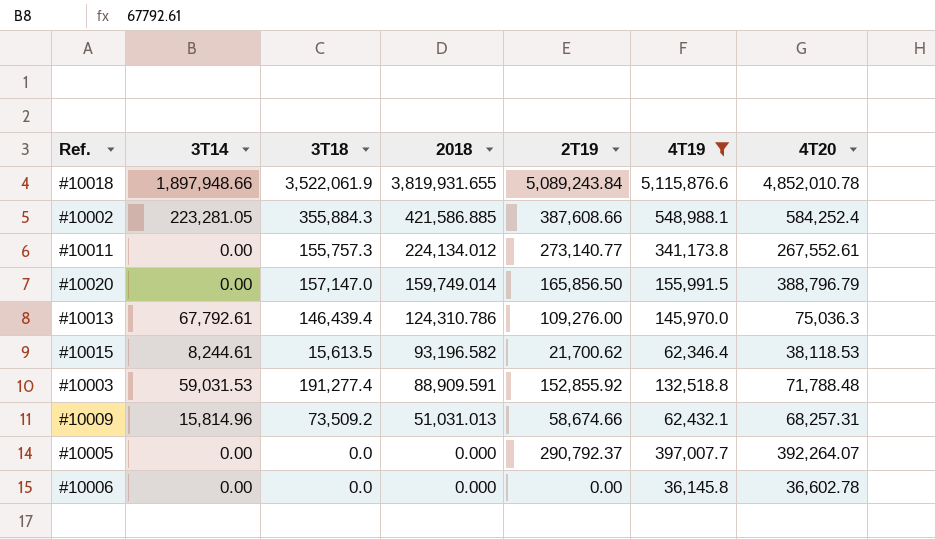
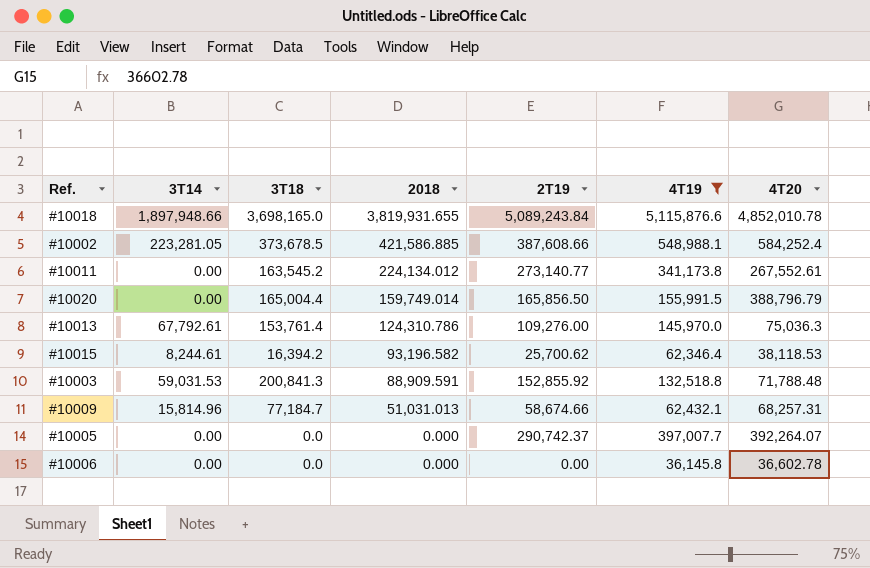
#10018 | 3T18: 3,522,061.9 -> 3,698,165.0
#10002 | 3T18: 355,884.3 -> 373,678.5
#10011 | 3T18: 155,757.3 -> 163,545.2
#10020 | 3T18: 157,147.0 -> 165,004.4
#10013 | 3T18: 146,439.4 -> 153,761.4
#10015 | 3T18: 15,613.5 -> 16,394.2
#10015 | 2T19: 21,700.62 -> 25,700.62
#10003 | 3T18: 191,277.4 -> 200,841.3
#10009 | 3T18: 73,509.2 -> 77,184.7
#10005 | 2T19: 290,792.37 -> 290,742.37

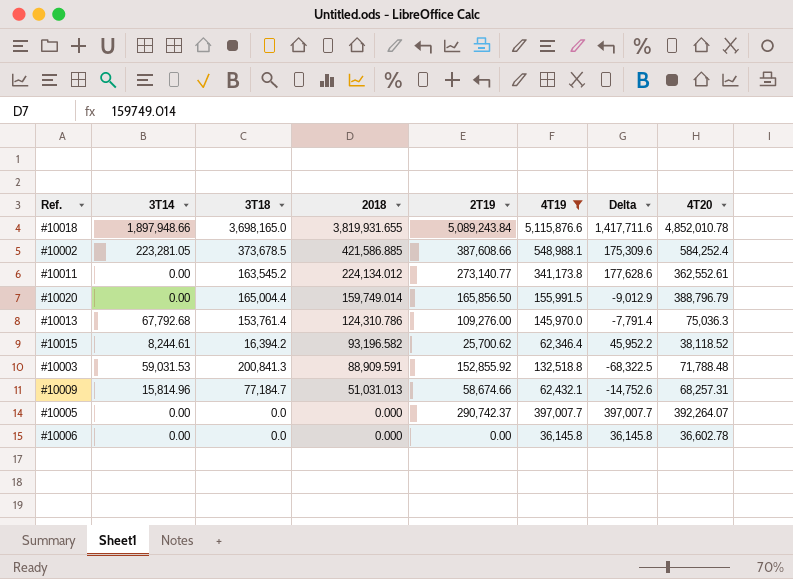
column Delta | formula: none -> [4T19] - [3T18]
#10011 | 4T20: 267,552.61 -> 362,552.61
#10013 | 3T14: 67,792.61 -> 67,792.68
#10015 | 4T20: 38,118.53 -> 38,118.52

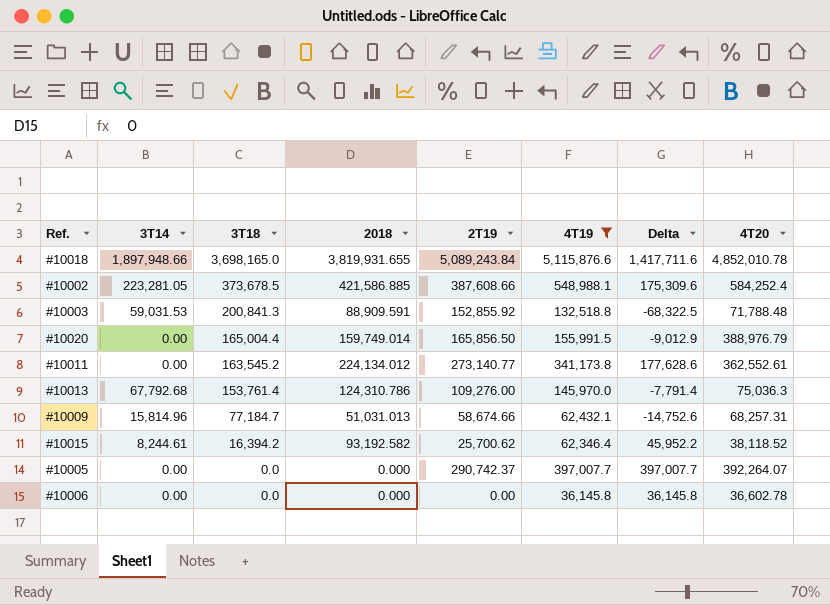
row order: 2018 descending -> 3T18 descending
#10020 | 4T20: 388,796.79 -> 388,976.79
#10015 | 2018: 93,196.582 -> 93,192.582

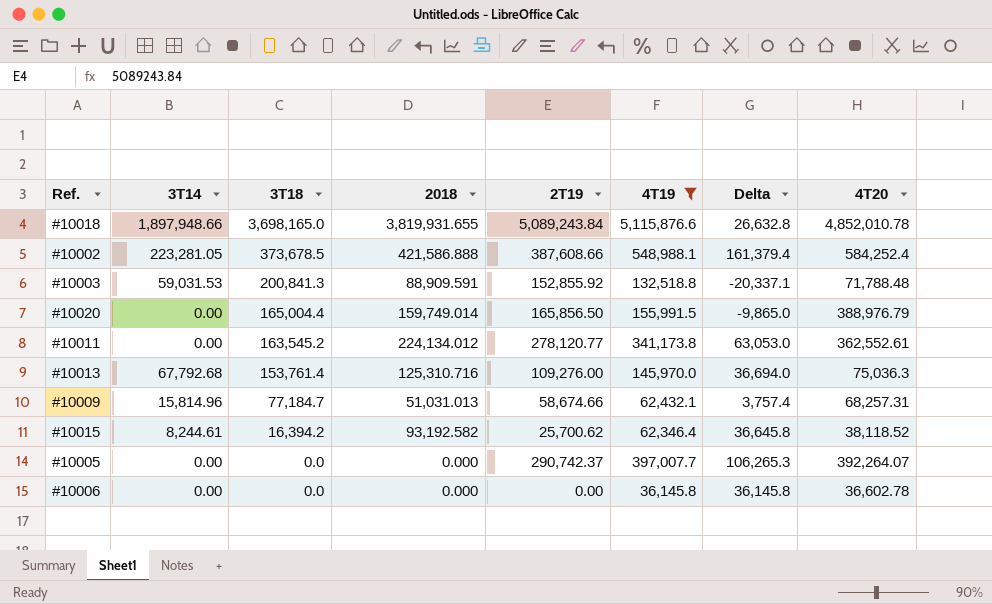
column Delta | formula: [4T19] - [3T18] -> [4T19] - [2T19]
#10002 | 2018: 421,586.885 -> 421,586.888
#10011 | 2T19: 273,140.77 -> 278,120.77
#10013 | 2018: 124,310.786 -> 125,310.716

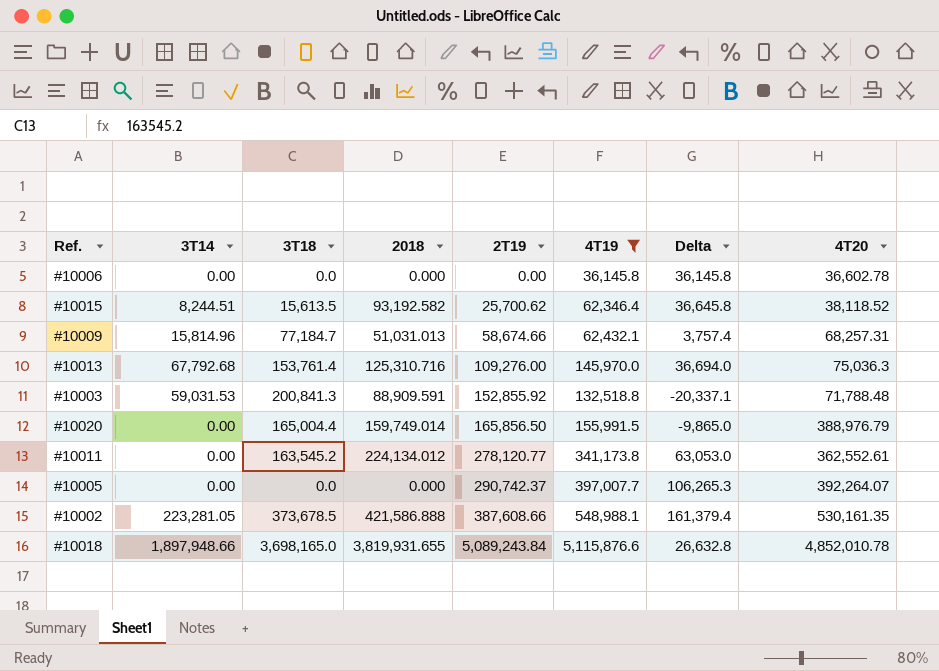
row order: 3T18 descending -> 2T19 ascending
#10015 | 3T14: 8,244.61 -> 8,244.51
#10015 | 3T18: 16,394.2 -> 15,613.5
#10002 | 4T20: 584,252.4 -> 530,161.35

